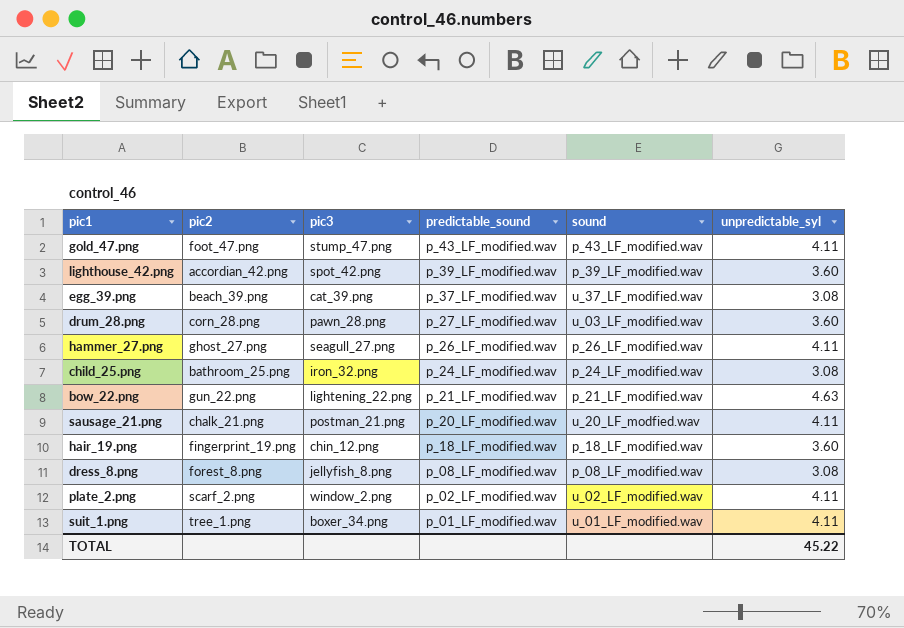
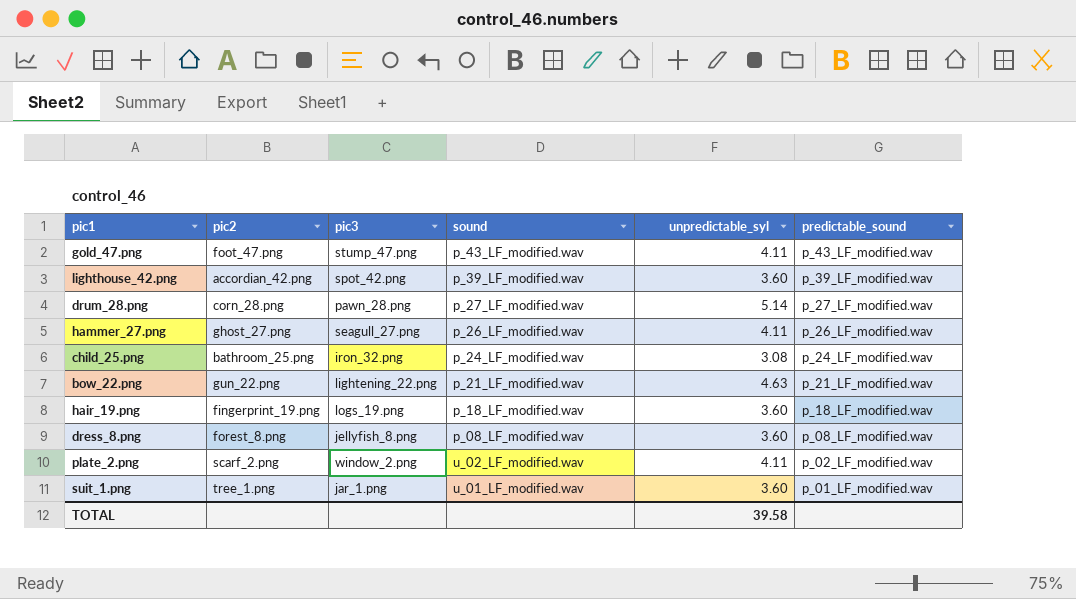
column predictable_sound | position: 4 -> 6
row egg_39.png: beach_39.png | cat_39.png | p_37_LF_modified.wav | u_37_LF_modified.wav | 3.08 -> none
row sausage_21.png: chalk_21.png | postman_21.png | p_20_LF_modified.wav | u_20_LF_modfied.wav | 4.11 -> none
drum_28.png | sound: u_03_LF_modified.wav -> p_27_LF_modified.wav
drum_28.png | unpredictable_syl: 3.60 -> 5.14
hair_19.png | pic3: chin_12.png -> logs_19.png
dress_8.png | unpredictable_syl: 3.08 -> 3.60
suit_1.png | pic3: boxer_34.png -> jar_1.png
suit_1.png | unpredictable_syl: 4.11 -> 3.60
TOTAL | unpredictable_syl: 45.22 -> 39.58

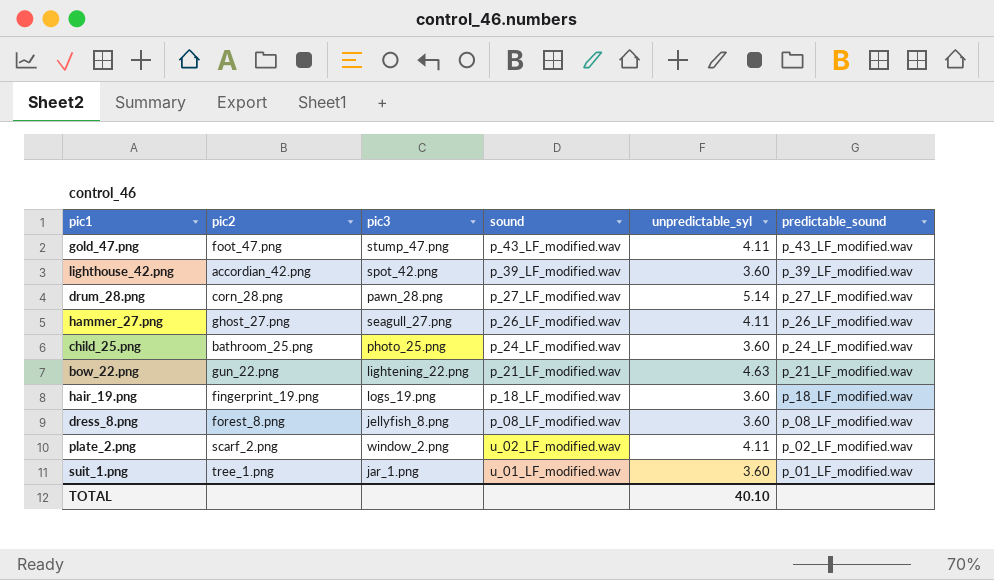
child_25.png | pic3: iron_32.png -> photo_25.png
child_25.png | unpredictable_syl: 3.08 -> 3.60
TOTAL | unpredictable_syl: 39.58 -> 40.10

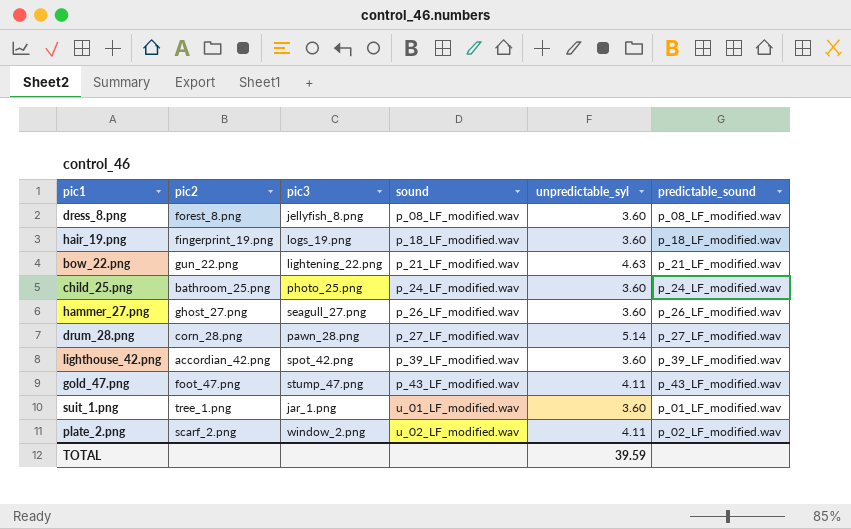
row order: predictable_sound descending -> sound ascending
hammer_27.png | unpredictable_syl: 4.11 -> 3.60
TOTAL | unpredictable_syl: 40.10 -> 39.59

